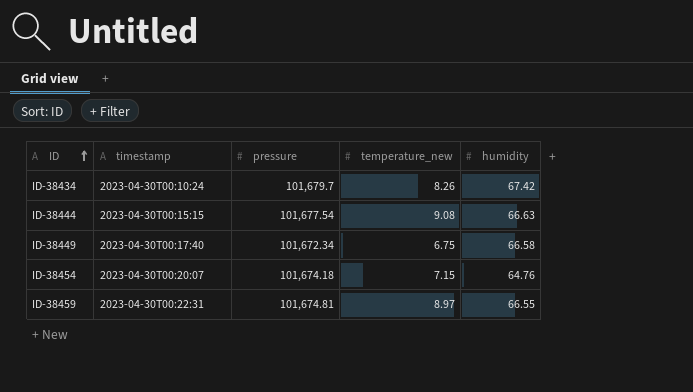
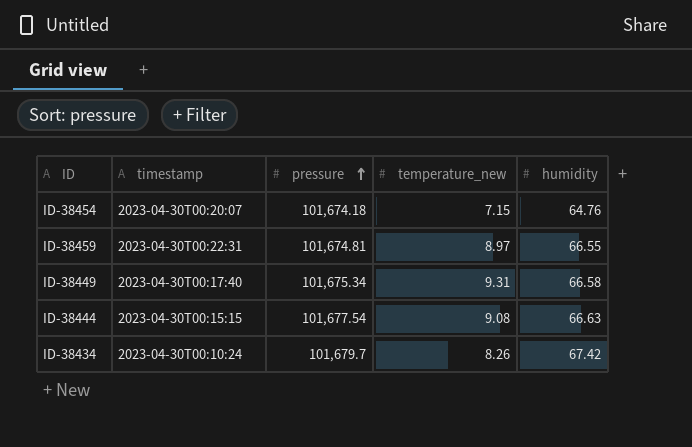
row order: ID ascending -> pressure ascending
ID-38449 | pressure: 101,672.34 -> 101,675.34
ID-38449 | temperature_new: 6.75 -> 9.31

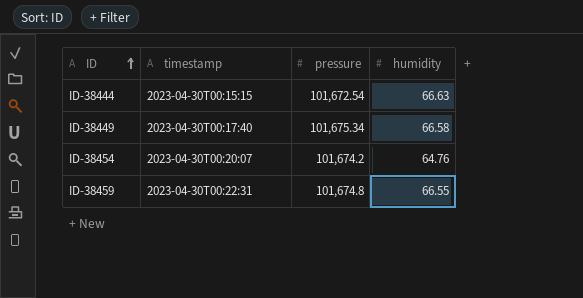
row order: pressure ascending -> ID ascending
column temperature_new | position: 4 -> none
row ID-38434: 2023-04-30T00:10:24 | 101,679.7 | 8.26 | 67.42 -> none
ID-38444 | pressure: 101,677.54 -> 101,672.54
ID-38454 | pressure: 101,674.18 -> 101,674.2
ID-38459 | pressure: 101,674.81 -> 101,674.8

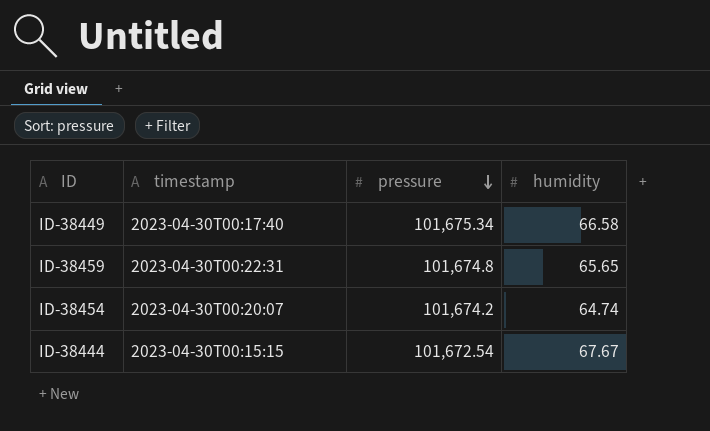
row order: ID ascending -> pressure descending
ID-38459 | humidity: 66.55 -> 65.65
ID-38454 | humidity: 64.76 -> 64.74
ID-38444 | humidity: 66.63 -> 67.67

